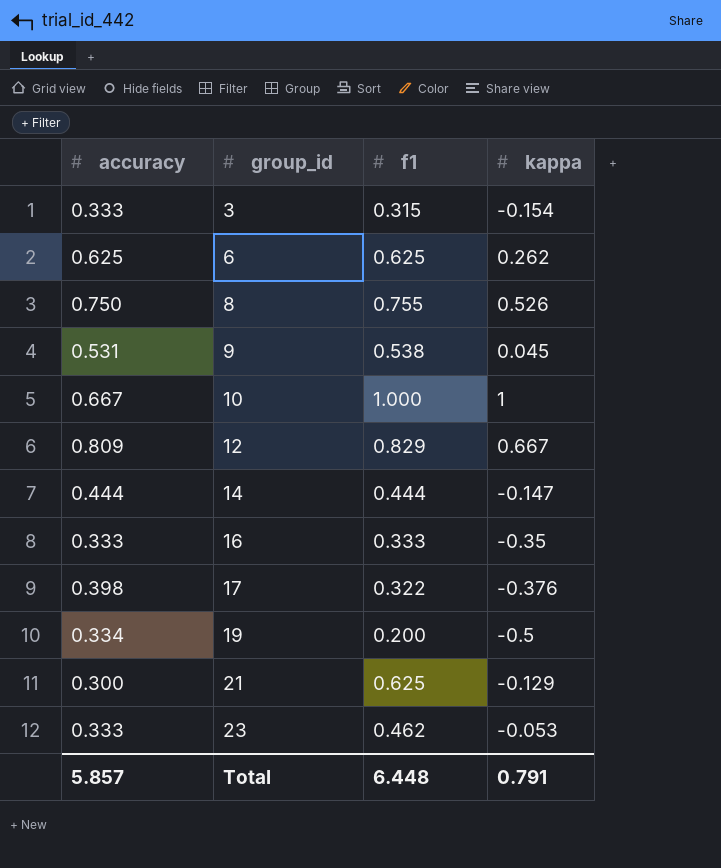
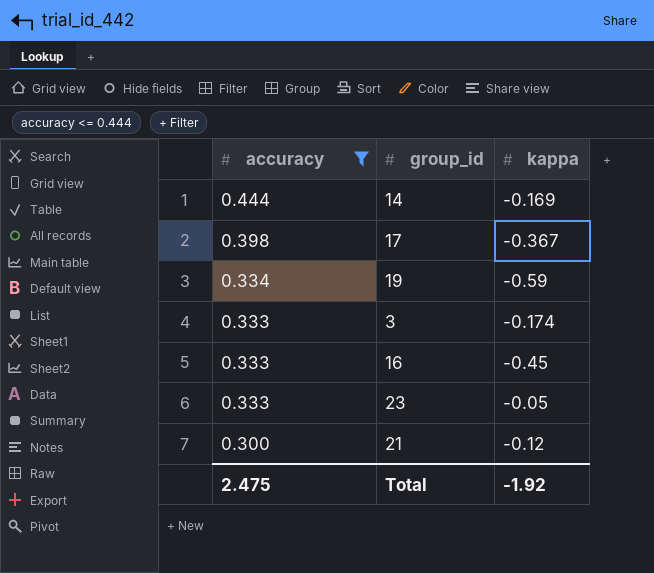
filter: none -> accuracy <= 0.444
row order: group_id ascending -> accuracy descending
column f1 | position: 3 -> none
14 | kappa: -0.147 -> -0.169
17 | kappa: -0.376 -> -0.367
19 | kappa: -0.5 -> -0.59
3 | kappa: -0.154 -> -0.174
16 | kappa: -0.35 -> -0.45
23 | kappa: -0.053 -> -0.05
21 | kappa: -0.129 -> -0.12
Total | accuracy: 5.857 -> 2.475
Total | kappa: 0.791 -> -1.92

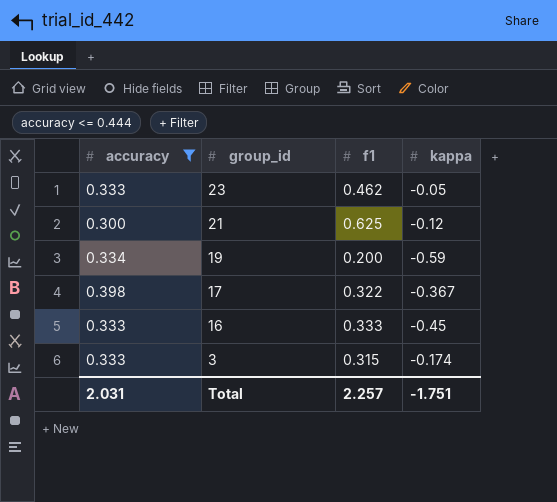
row order: accuracy descending -> group_id descending
column f1 | position: none -> 3
row 14: 0.444 | -0.169 -> none
Total | accuracy: 2.475 -> 2.031
Total | kappa: -1.92 -> -1.751

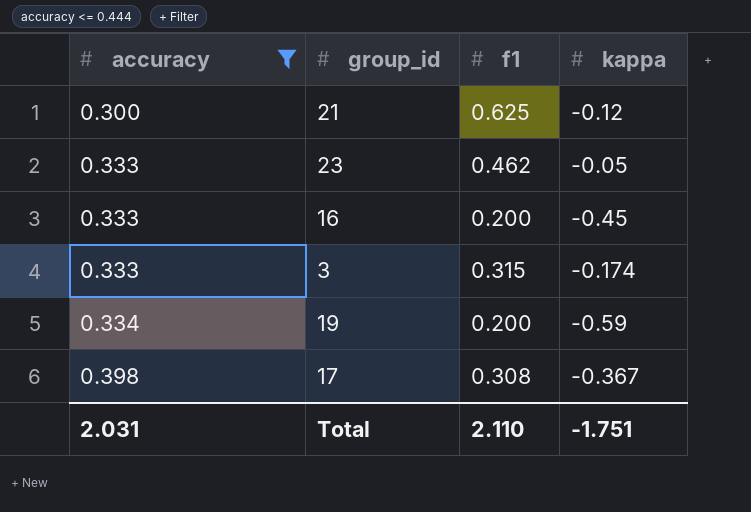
row order: group_id descending -> accuracy ascending
16 | f1: 0.333 -> 0.200
17 | f1: 0.322 -> 0.308
Total | f1: 2.257 -> 2.110

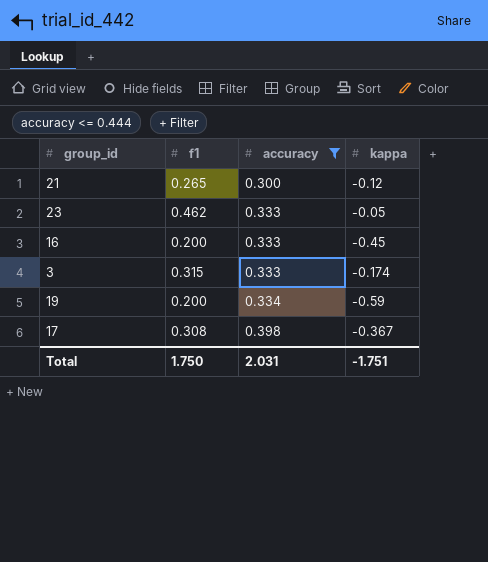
column accuracy | position: 1 -> 3
21 | f1: 0.625 -> 0.265
Total | f1: 2.110 -> 1.750

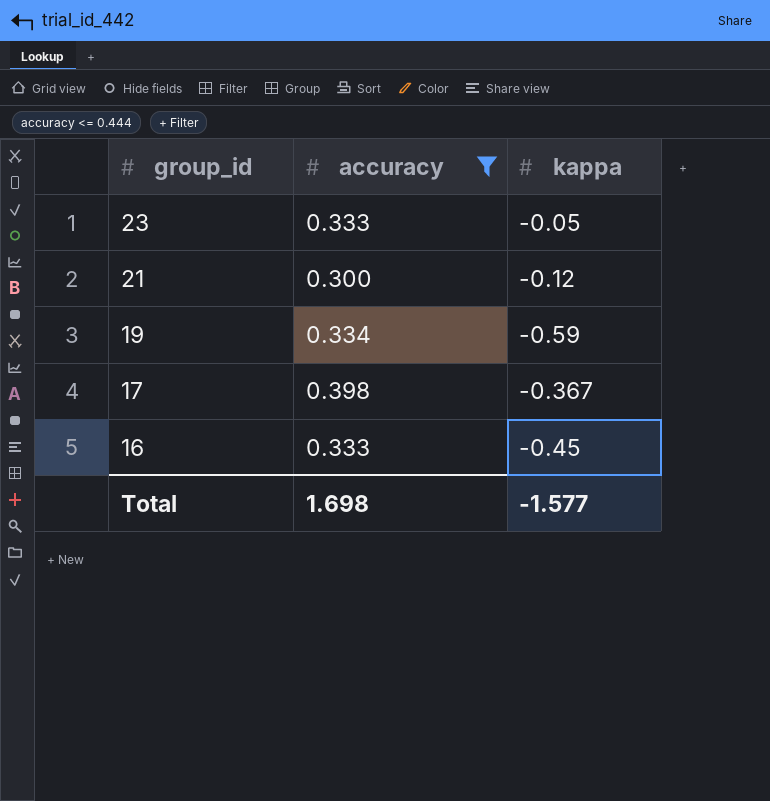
row order: accuracy ascending -> group_id descending
column f1 | position: 2 -> none
row 3: 0.315 | 0.333 | -0.174 -> none
Total | accuracy: 2.031 -> 1.698
Total | kappa: -1.751 -> -1.577

